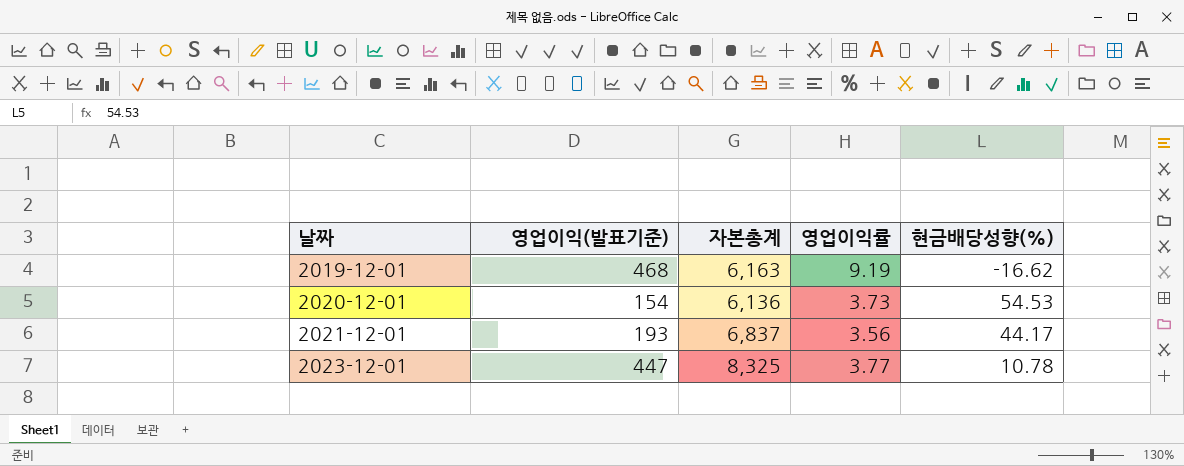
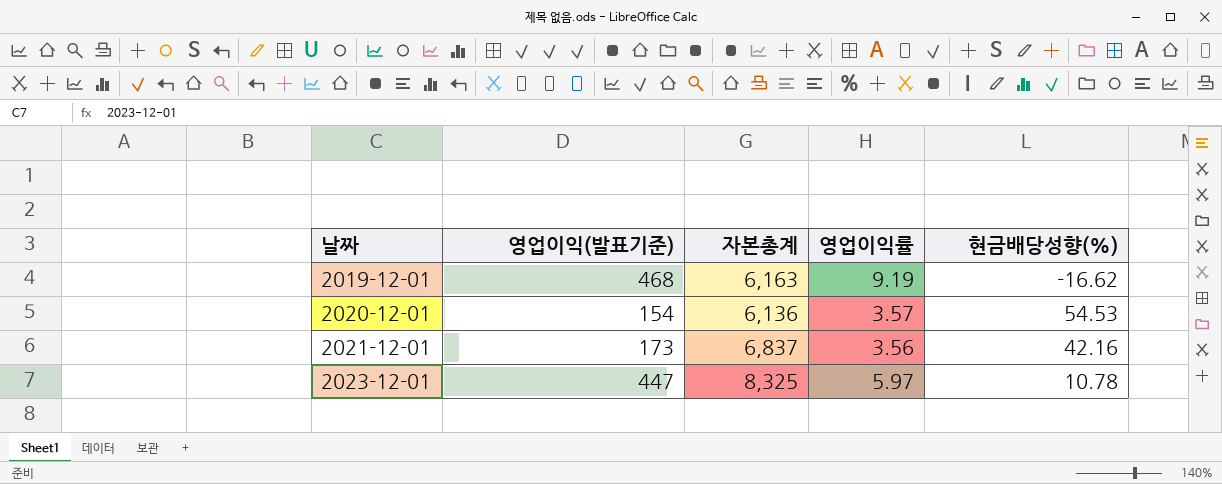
2020-12-01 | 영업이익률: 3.73 -> 3.57
2021-12-01 | 영업이익(발표기준): 193 -> 173
2021-12-01 | 현금배당성향(%): 44.17 -> 42.16
2023-12-01 | 영업이익률: 3.77 -> 5.97

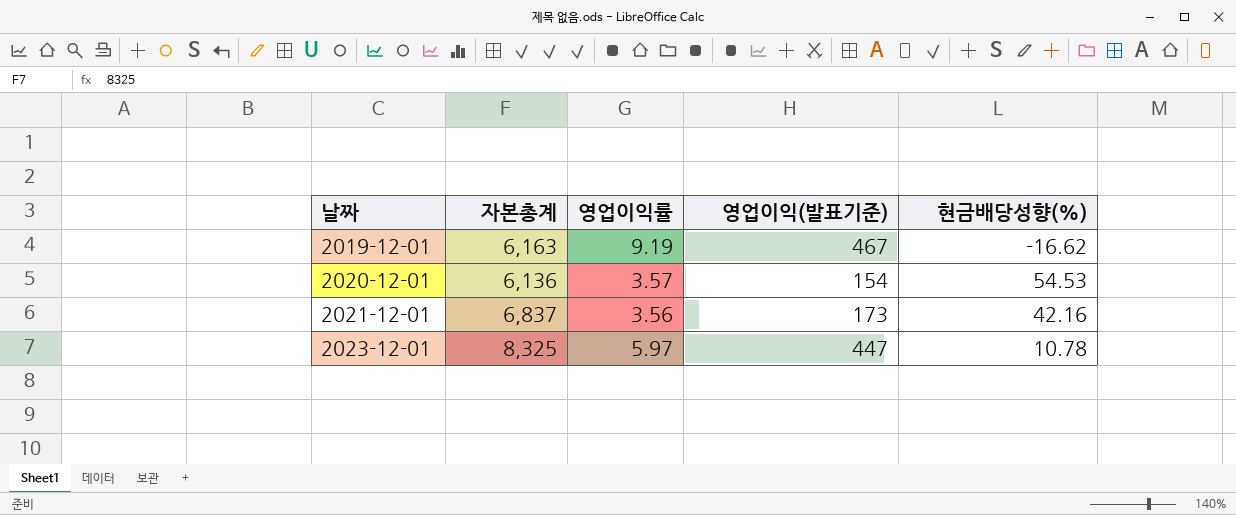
column 영업이익(발표기준) | position: 2 -> 4
2019-12-01 | 영업이익(발표기준): 468 -> 467

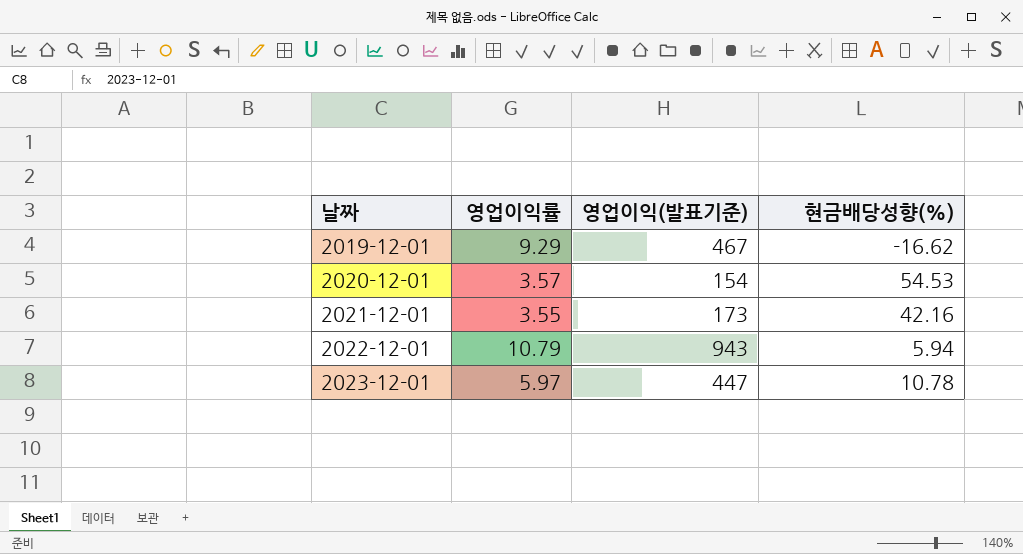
column 자본총계 | position: 2 -> none
2019-12-01 | 영업이익률: 9.19 -> 9.29
2021-12-01 | 영업이익률: 3.56 -> 3.55
row 2022-12-01: none -> 10.79 | 943 | 5.94

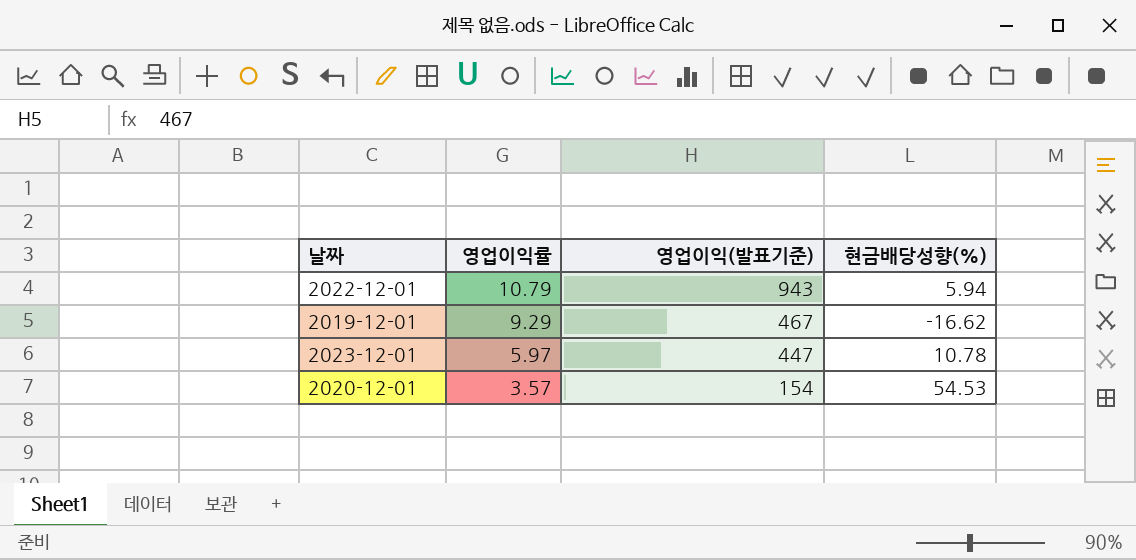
row order: 날짜 ascending -> 영업이익률 descending
row 2021-12-01: 3.55 | 173 | 42.16 -> none

